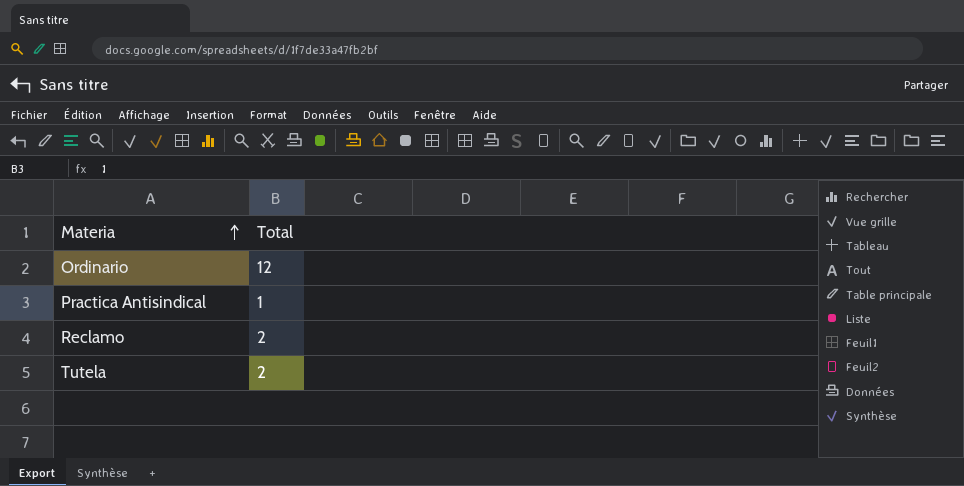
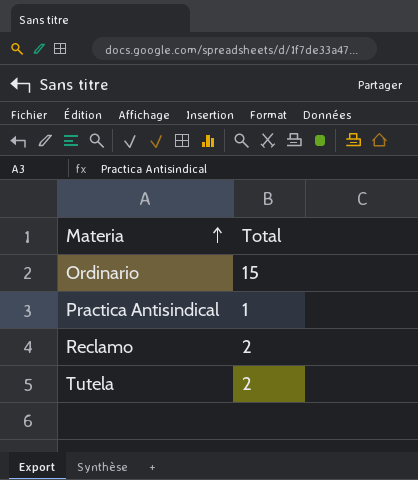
Ordinario | Total: 12 -> 15

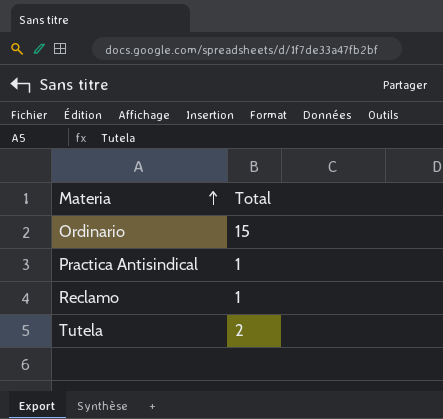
Reclamo | Total: 2 -> 1

